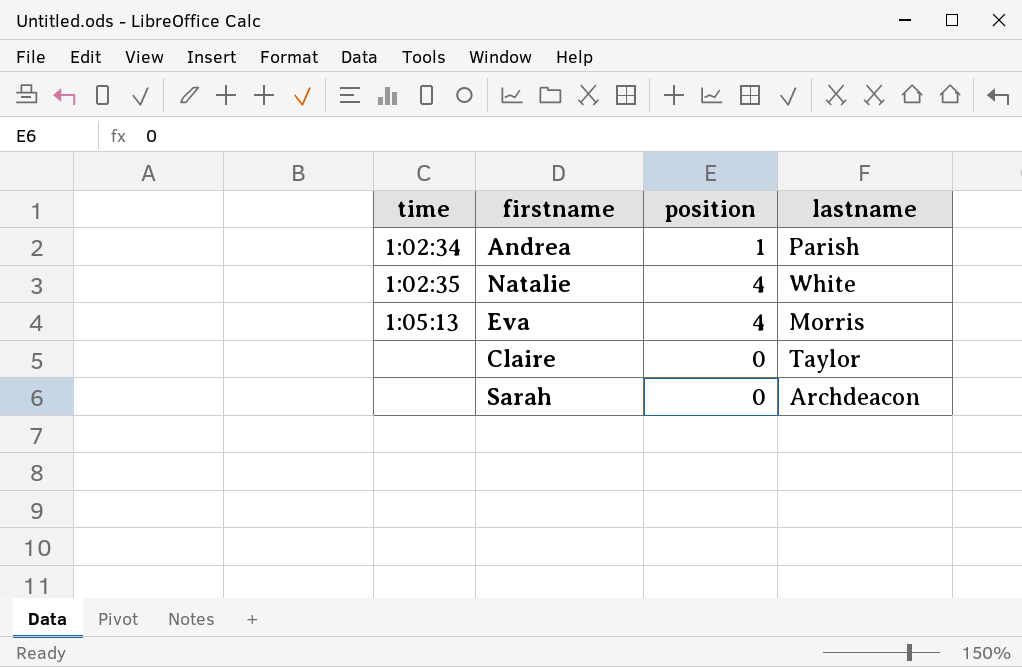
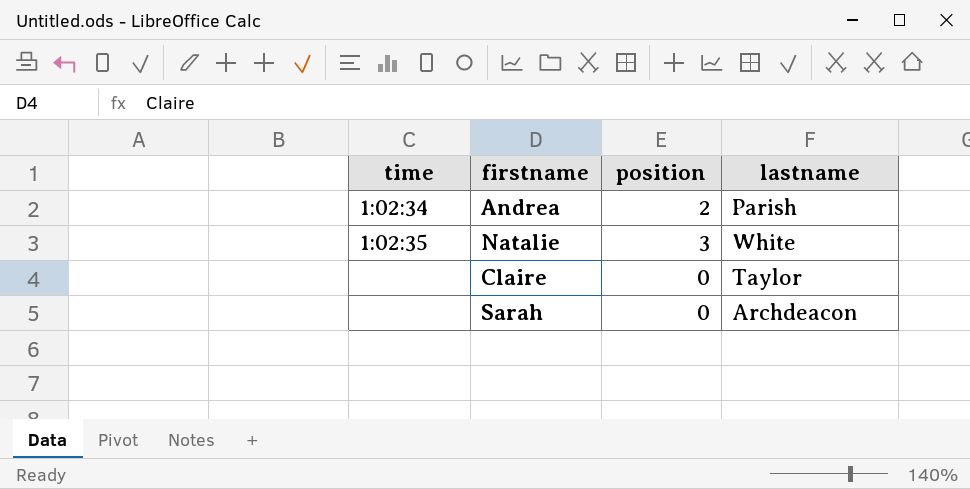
row Eva: 1:05:13 | 4 | Morris -> none
Andrea | position: 1 -> 2
Natalie | position: 4 -> 3

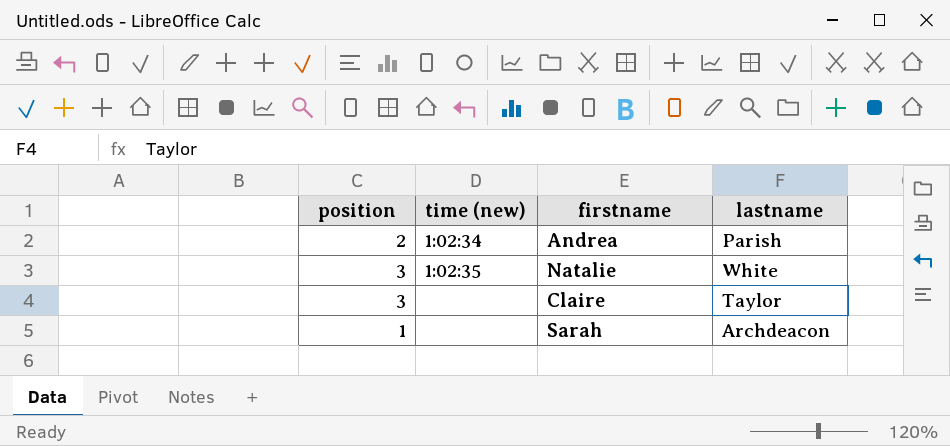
column position | position: 3 -> 1
column name: time -> time (new)
Claire | position: 0 -> 3
Sarah | position: 0 -> 1

